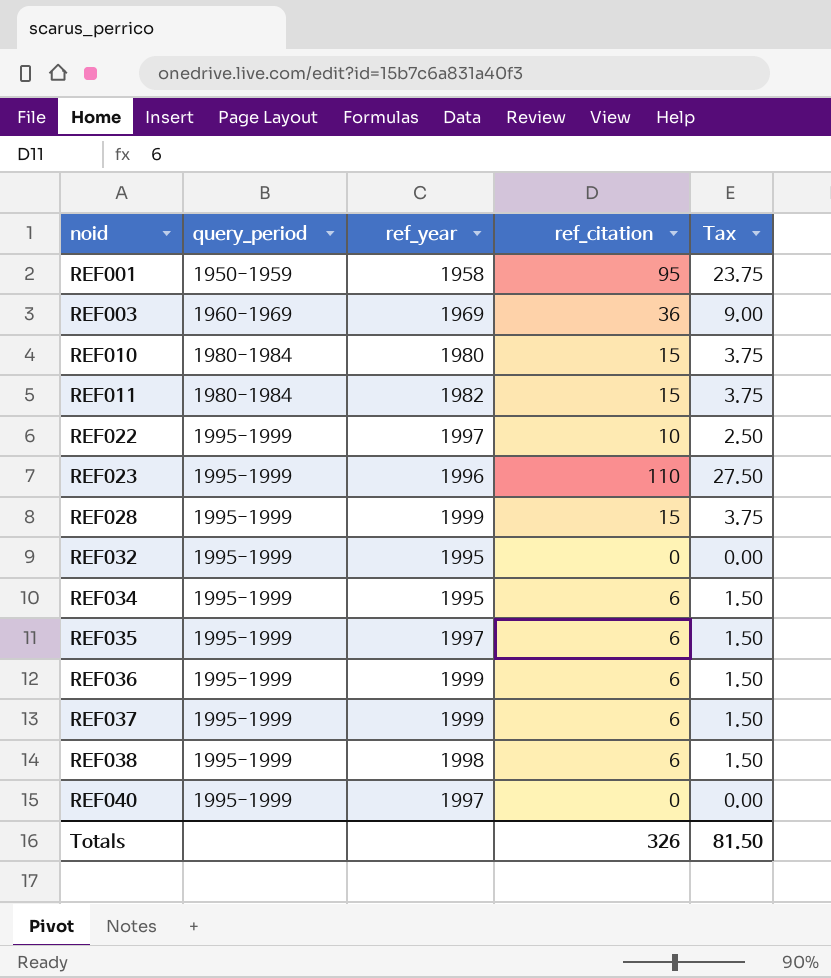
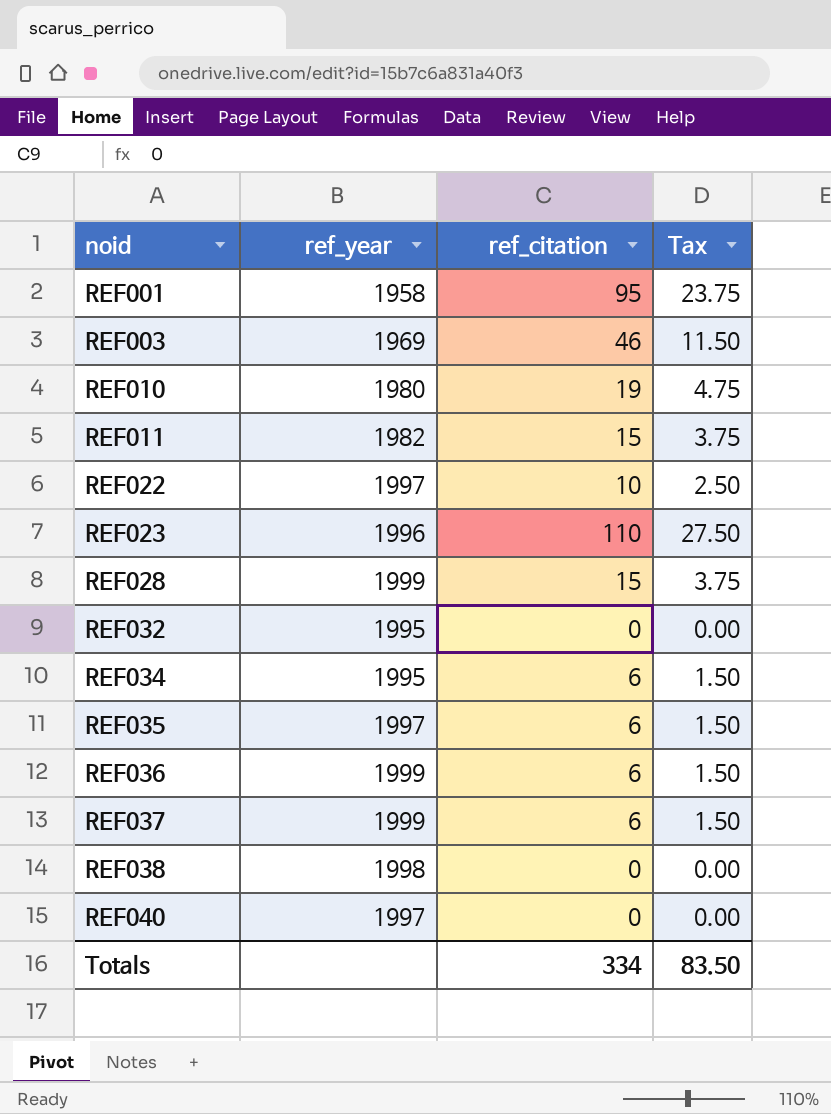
column query_period | position: 2 -> none
REF003 | ref_citation: 36 -> 46
REF003 | Tax: 9.00 -> 11.50
REF010 | ref_citation: 15 -> 19
REF010 | Tax: 3.75 -> 4.75
REF038 | ref_citation: 6 -> 0
REF038 | Tax: 1.50 -> 0.00
Totals | ref_citation: 326 -> 334
Totals | Tax: 81.50 -> 83.50

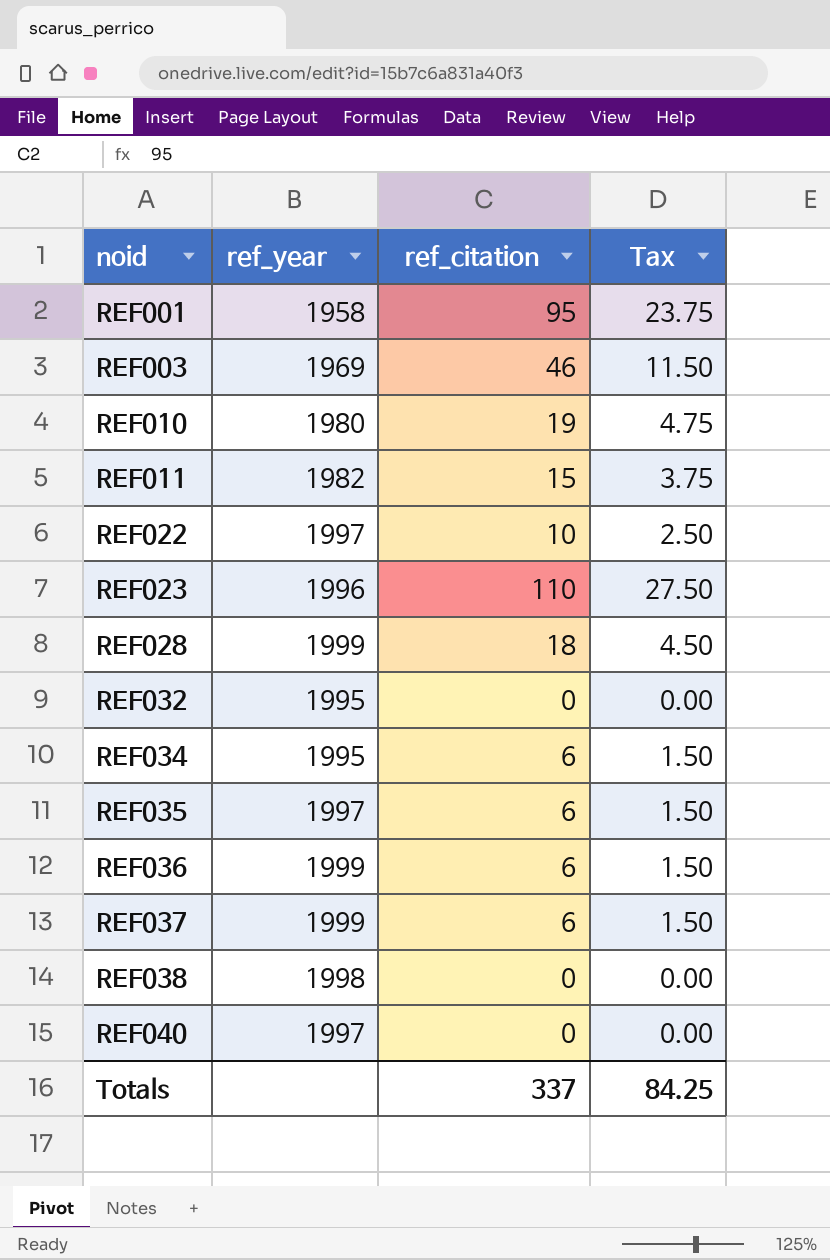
REF028 | ref_citation: 15 -> 18
REF028 | Tax: 3.75 -> 4.50
Totals | ref_citation: 334 -> 337
Totals | Tax: 83.50 -> 84.25

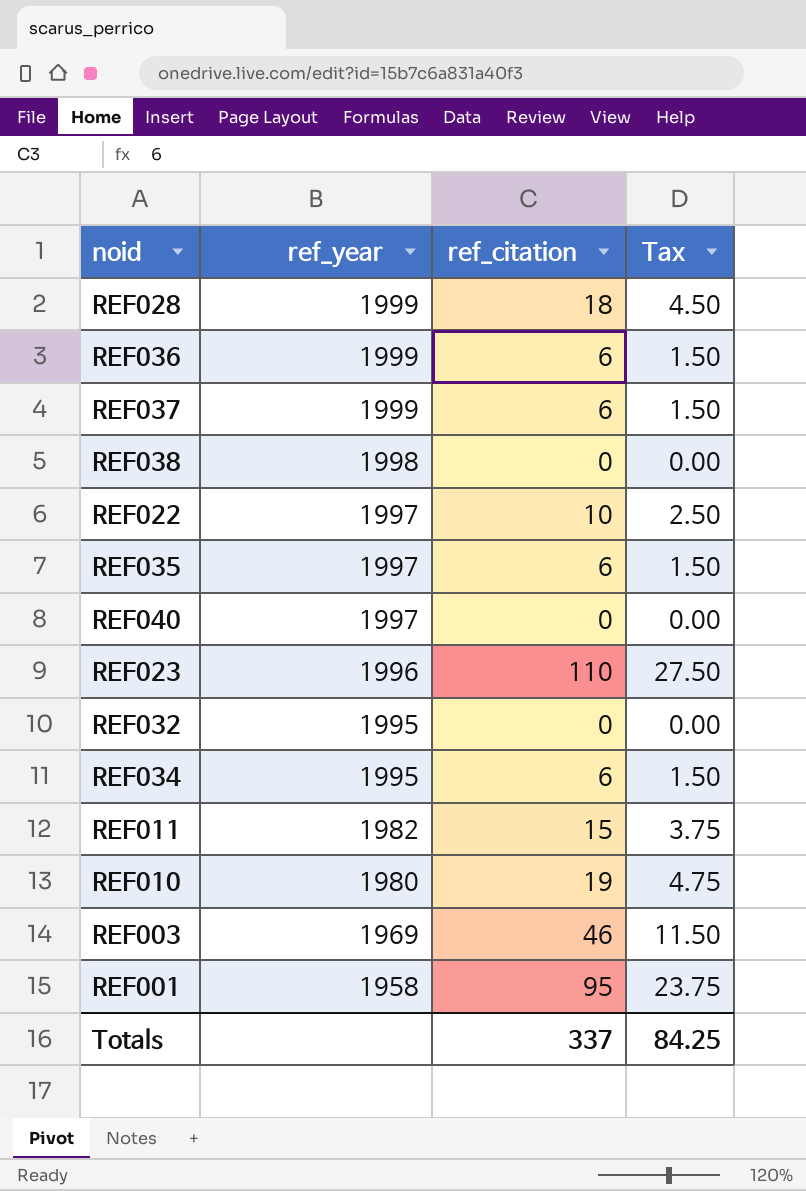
row order: noid ascending -> ref_year descending

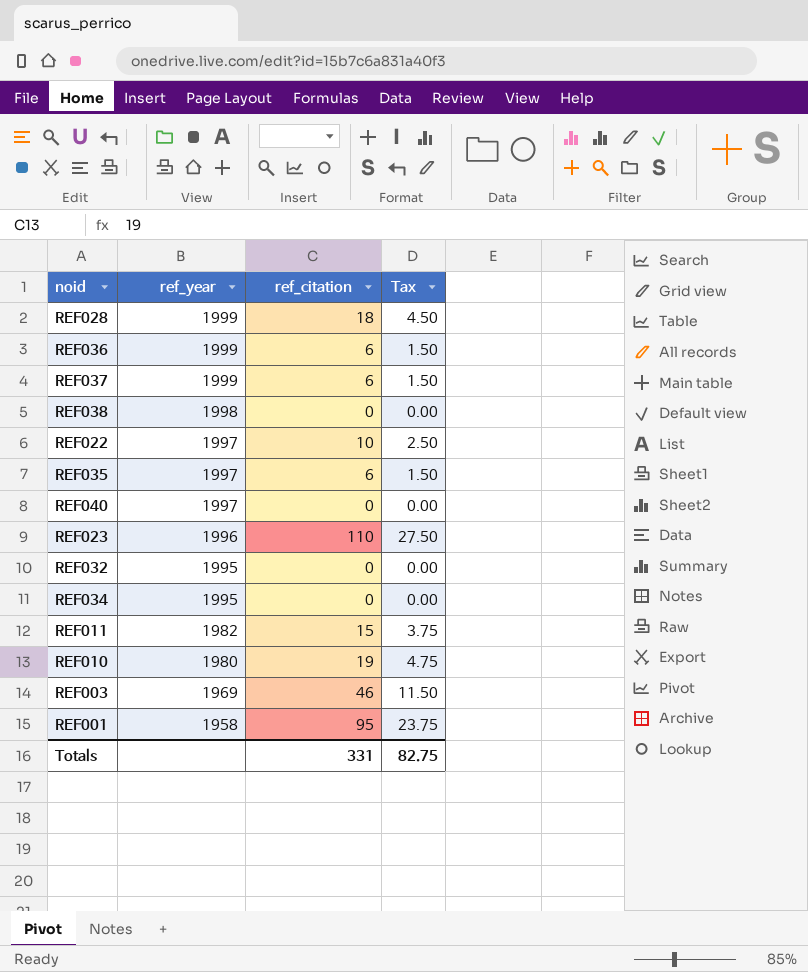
REF034 | ref_citation: 6 -> 0
REF034 | Tax: 1.50 -> 0.00
Totals | ref_citation: 337 -> 331
Totals | Tax: 84.25 -> 82.75

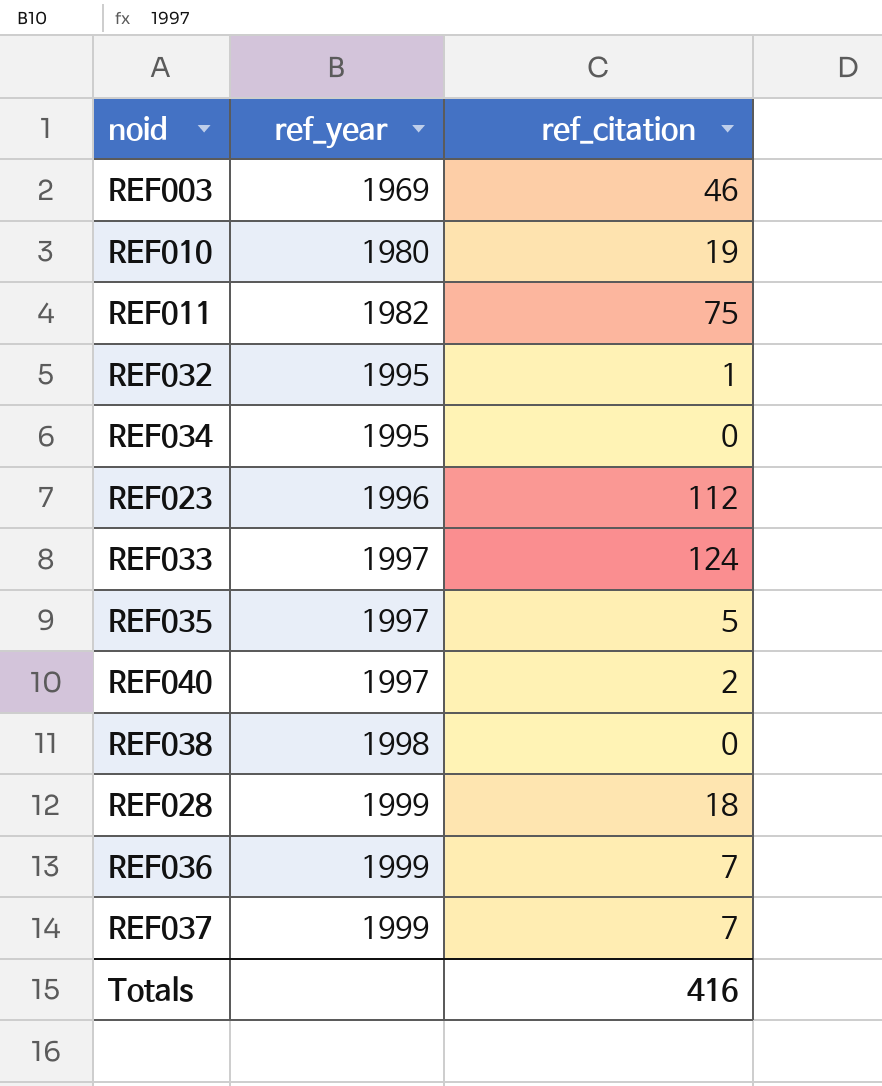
row order: ref_year descending -> ref_year ascending
column Tax | formula: [ref_citation] * 0.25 -> none
row REF022: 1997 | 10 | 2.50 -> none
row REF001: 1958 | 95 | 23.75 -> none
REF011 | ref_citation: 15 -> 75
REF032 | ref_citation: 0 -> 1
REF023 | ref_citation: 110 -> 112
row REF033: none -> 1997 | 124
REF035 | ref_citation: 6 -> 5
REF040 | ref_citation: 0 -> 2
REF036 | ref_citation: 6 -> 7
REF037 | ref_citation: 6 -> 7
Totals | ref_citation: 331 -> 416

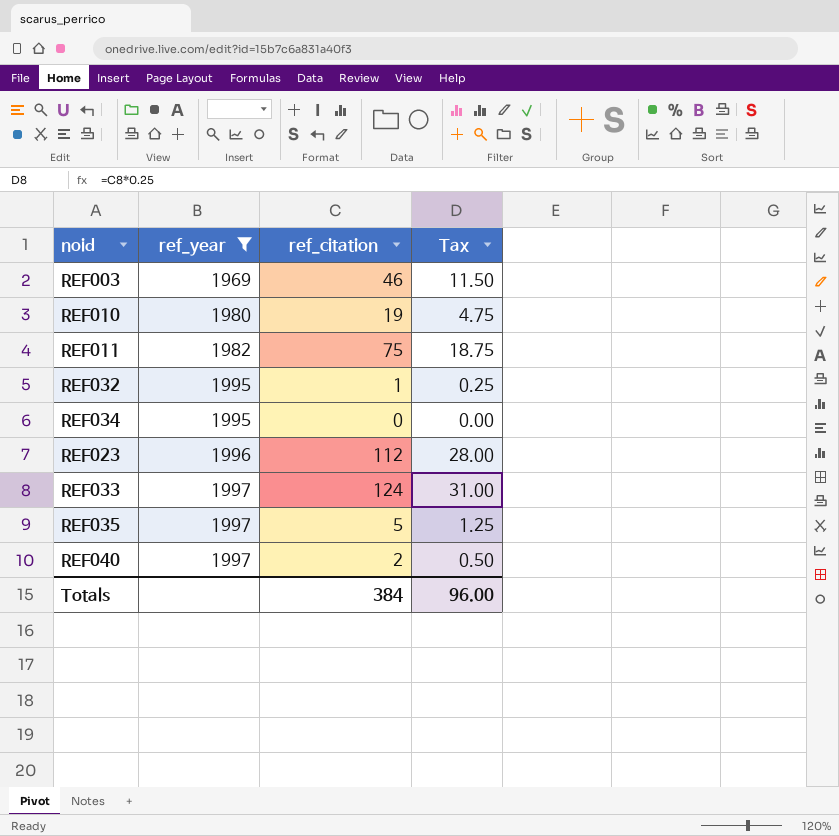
filter: none -> ref_year <= 1997
column Tax | formula: none -> [ref_citation] * 0.25
Totals | ref_citation: 416 -> 384

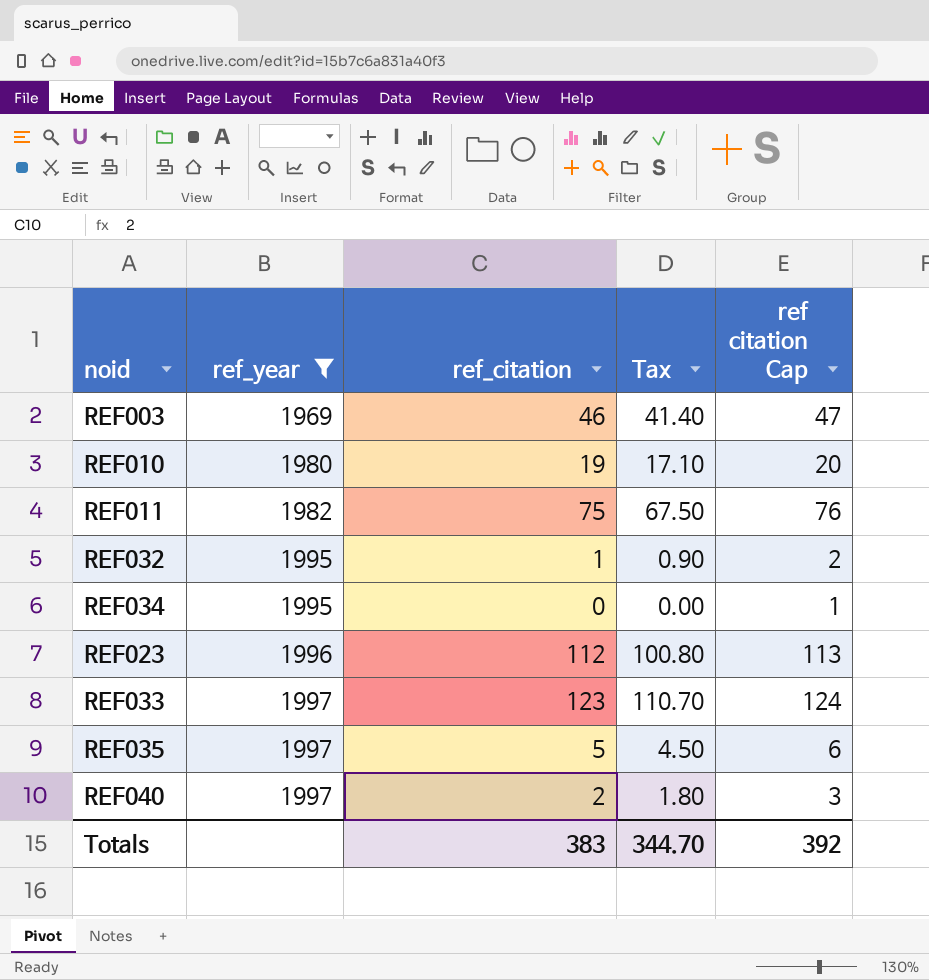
column Tax | formula: [ref_citation] * 0.25 -> [ref_citation] * 0.9
column ref citation Cap | formula: none -> [ref_citation] + 1
REF033 | ref_citation: 124 -> 123
Totals | ref_citation: 384 -> 383
Totals | Tax: 96.00 -> 344.70

